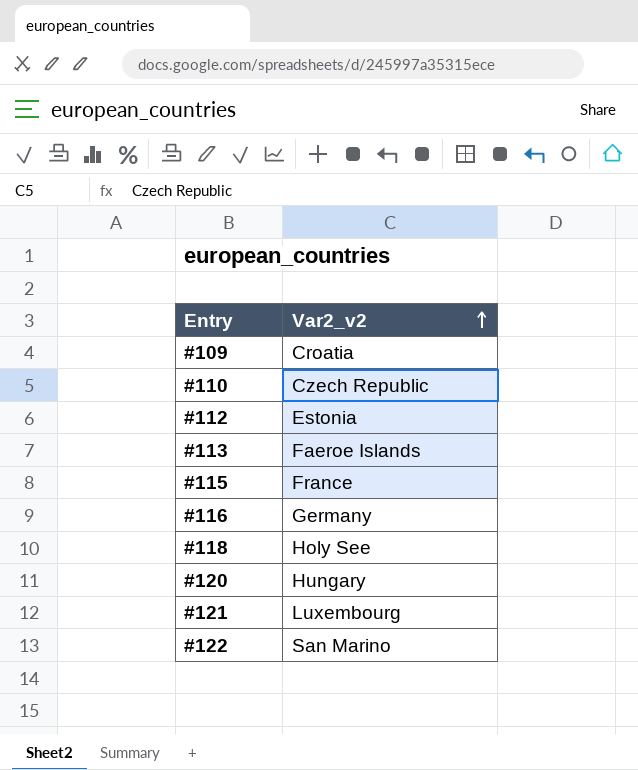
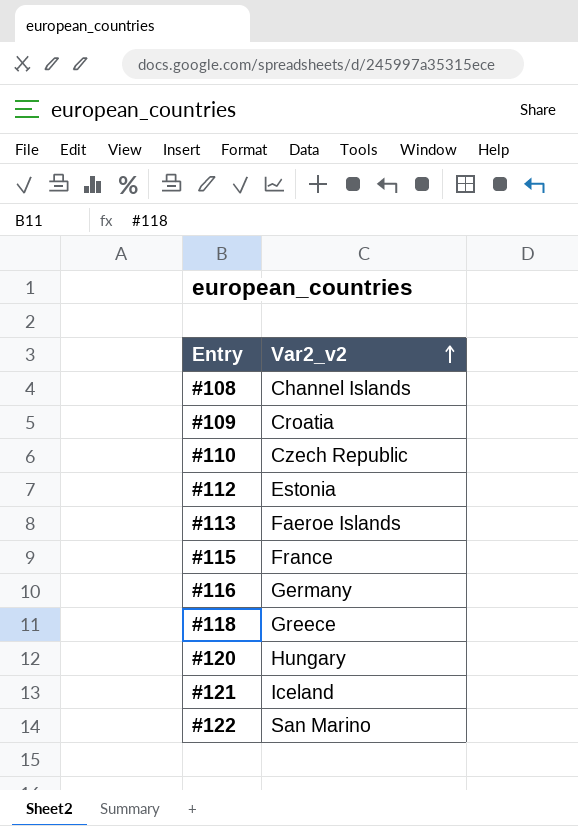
row #108: none -> Channel Islands
#118 | Var2_v2: Holy See -> Greece
#121 | Var2_v2: Luxembourg -> Iceland

